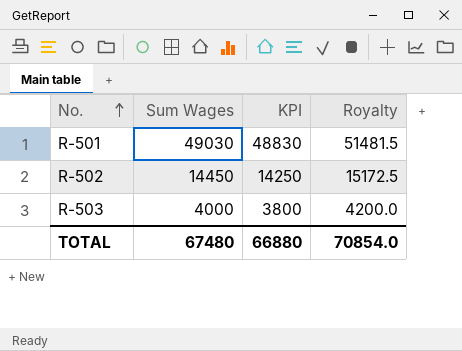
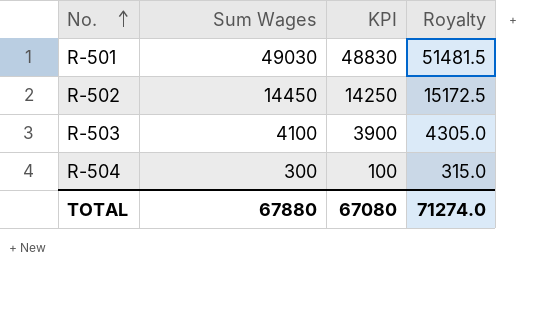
R-503 | Sum Wages: 4000 -> 4100
R-503 | KPI: 3800 -> 3900
R-503 | Royalty: 4200.0 -> 4305.0
row R-504: none -> 300 | 100 | 315.0
TOTAL | Sum Wages: 67480 -> 67880
TOTAL | KPI: 66880 -> 67080
TOTAL | Royalty: 70854.0 -> 71274.0

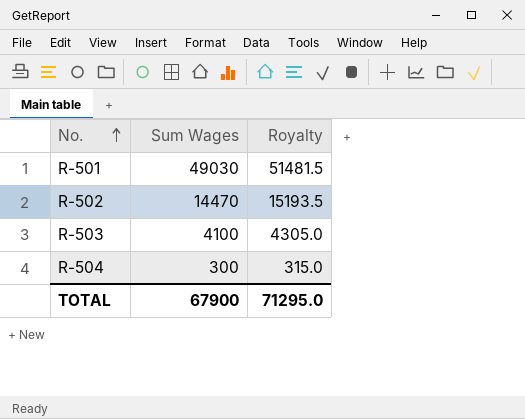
column KPI | formula: [Sum Wages] - 200 -> none
R-502 | Sum Wages: 14450 -> 14470
R-502 | Royalty: 15172.5 -> 15193.5
TOTAL | Sum Wages: 67880 -> 67900
TOTAL | Royalty: 71274.0 -> 71295.0

